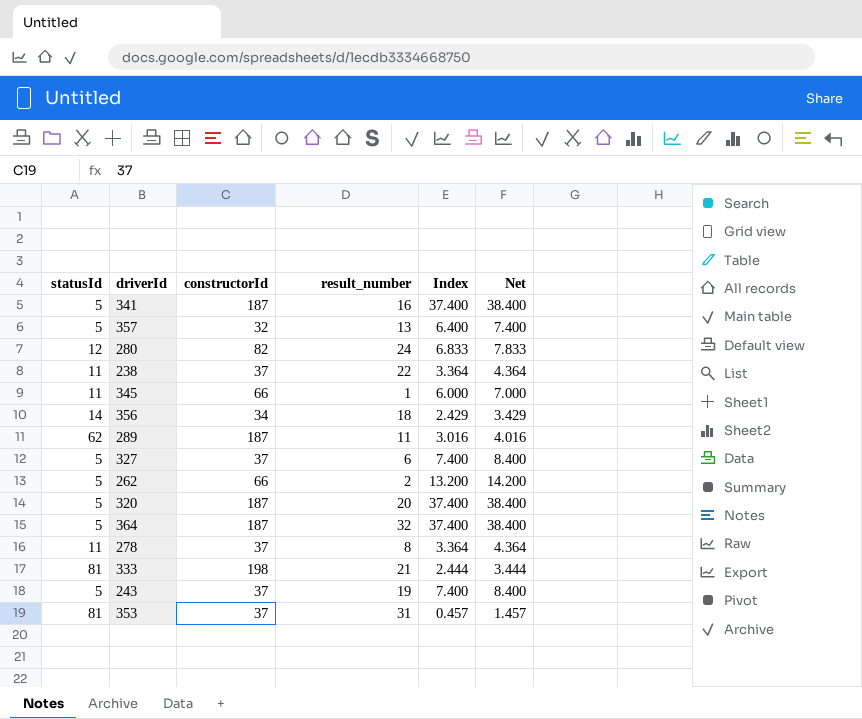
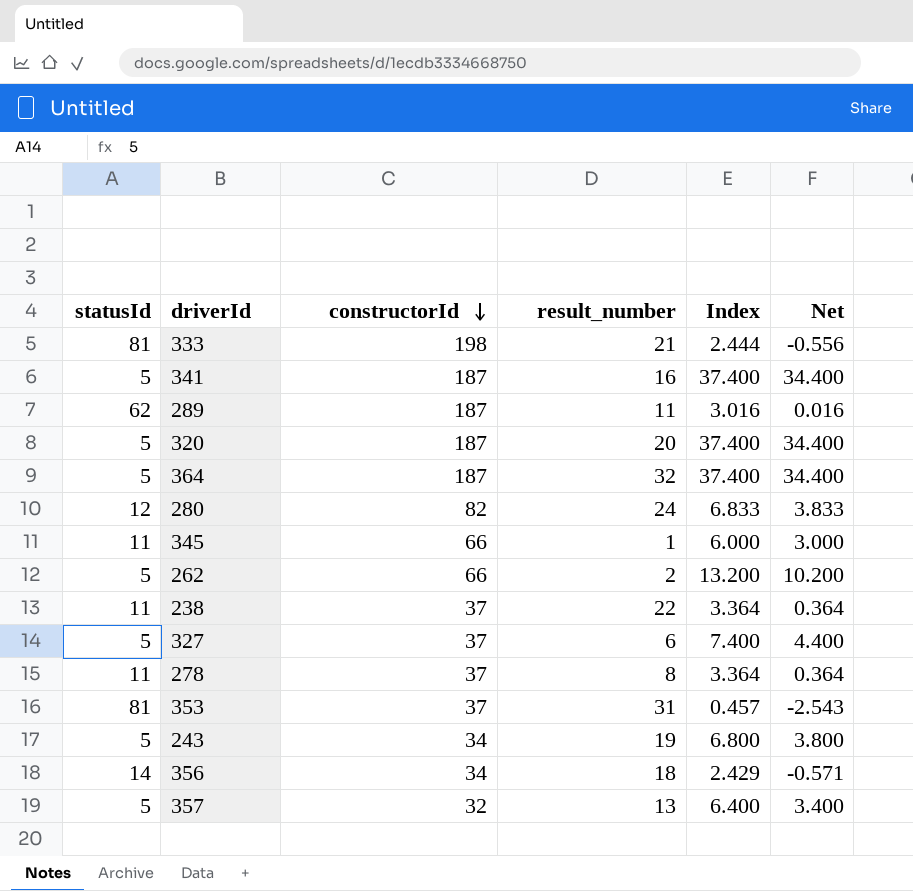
row order: none -> constructorId descending
column Net | formula: [Index] + 1 -> [Index] - 3
243 | constructorId: 37 -> 34
243 | Index: 7.400 -> 6.800

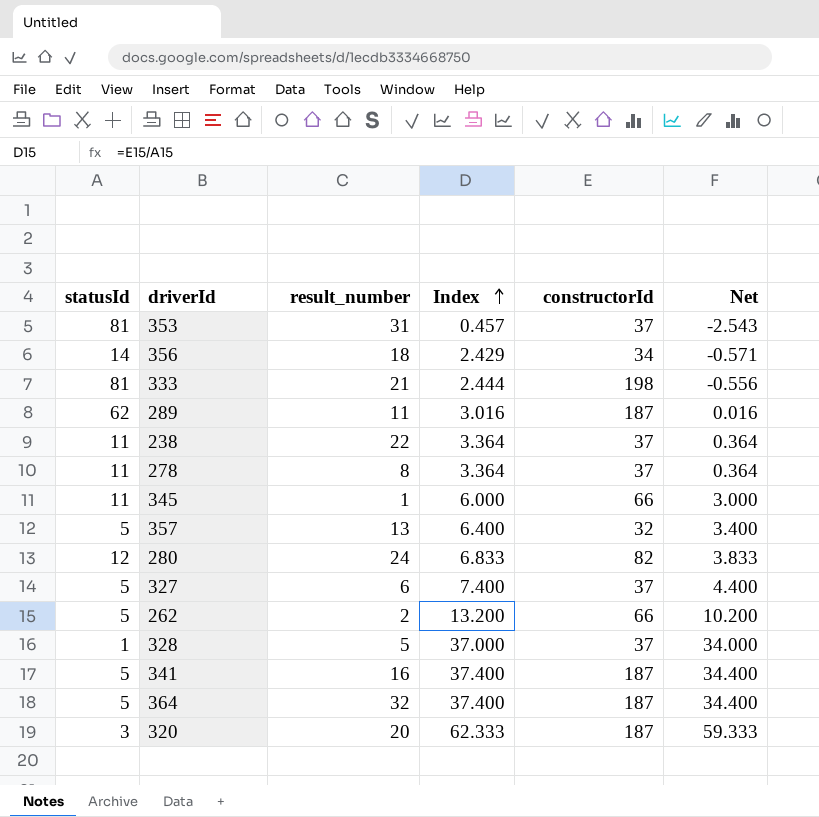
row order: constructorId descending -> Index ascending
column constructorId | position: 3 -> 5
row 243: 5 | 34 | 19 | 6.800 | 3.800 -> none
row 328: none -> 1 | 5 | 37.000 | 37 | 34.000
320 | statusId: 5 -> 3
320 | Index: 37.400 -> 62.333
320 | Net: 34.400 -> 59.333

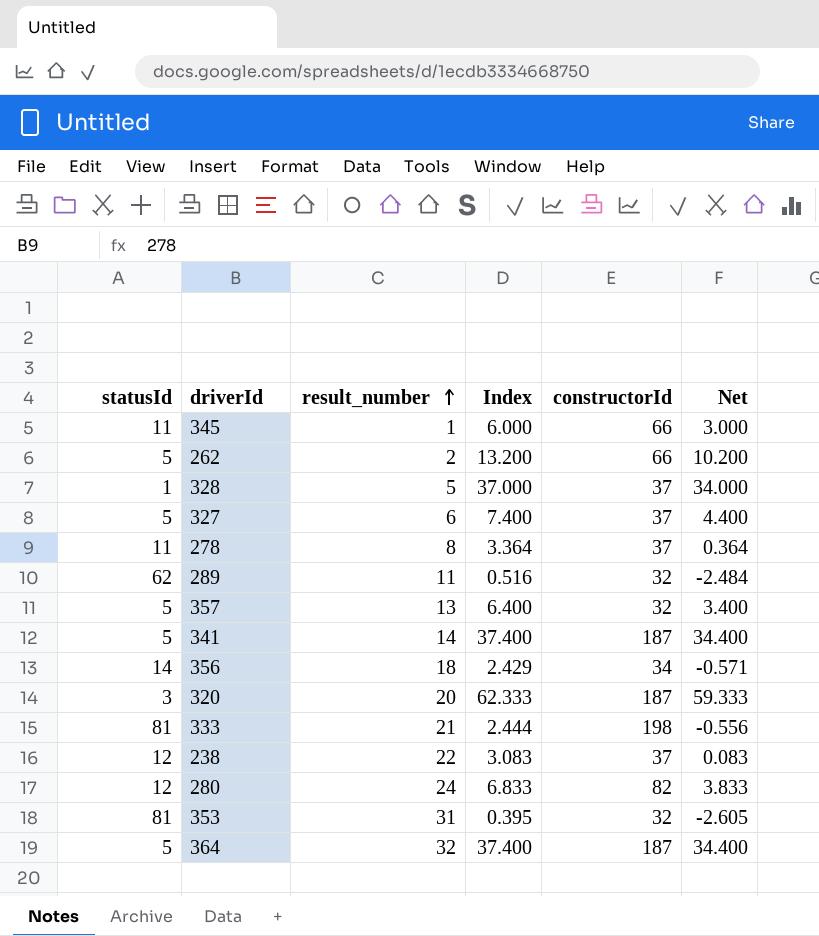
row order: Index ascending -> result_number ascending
289 | Index: 3.016 -> 0.516
289 | constructorId: 187 -> 32
289 | Net: 0.016 -> -2.484
341 | result_number: 16 -> 14
238 | statusId: 11 -> 12
238 | Index: 3.364 -> 3.083
238 | Net: 0.364 -> 0.083
353 | Index: 0.457 -> 0.395
353 | constructorId: 37 -> 32
353 | Net: -2.543 -> -2.605

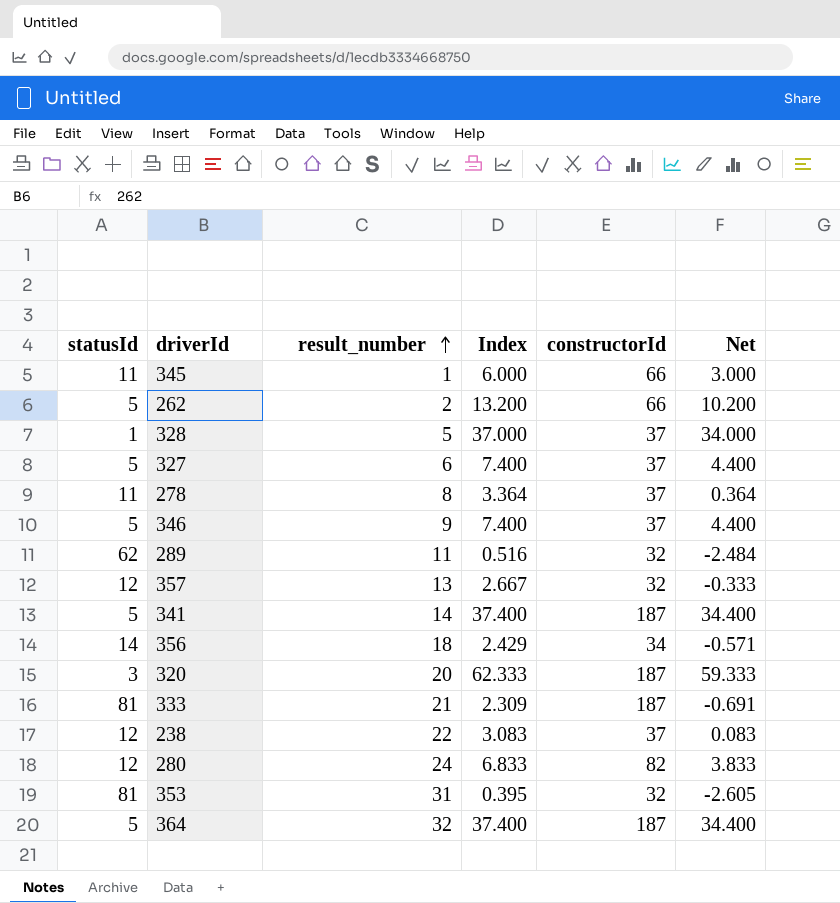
row 346: none -> 5 | 9 | 7.400 | 37 | 4.400
357 | statusId: 5 -> 12
357 | Index: 6.400 -> 2.667
357 | Net: 3.400 -> -0.333
333 | Index: 2.444 -> 2.309
333 | constructorId: 198 -> 187
333 | Net: -0.556 -> -0.691

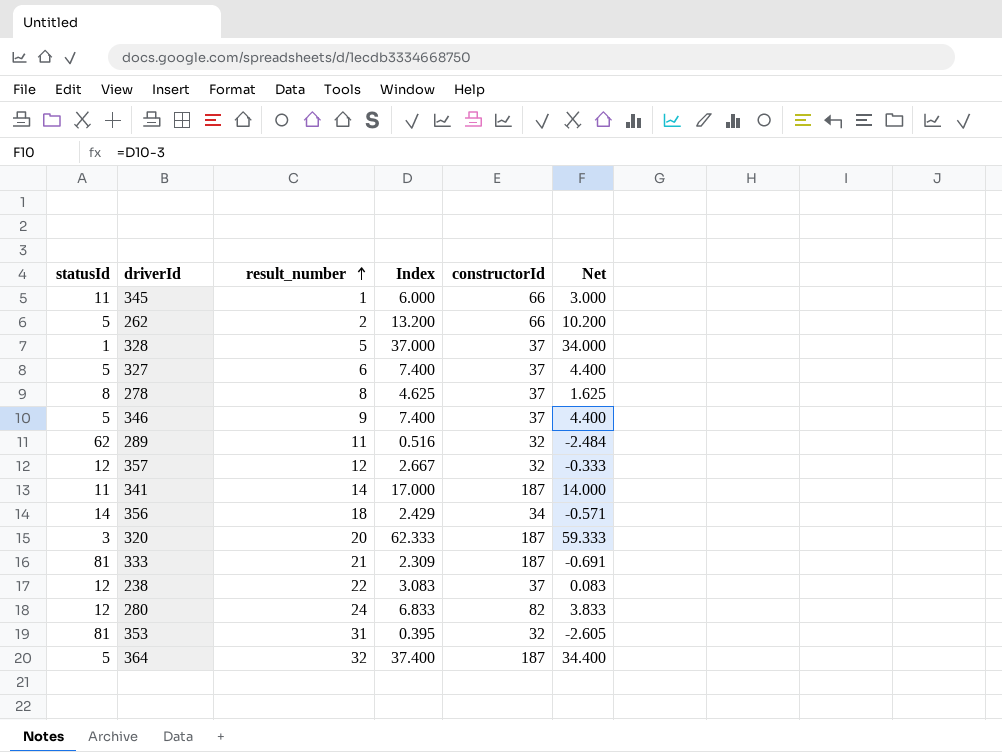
278 | statusId: 11 -> 8
278 | Index: 3.364 -> 4.625
278 | Net: 0.364 -> 1.625
357 | result_number: 13 -> 12
341 | statusId: 5 -> 11
341 | Index: 37.400 -> 17.000
341 | Net: 34.400 -> 14.000

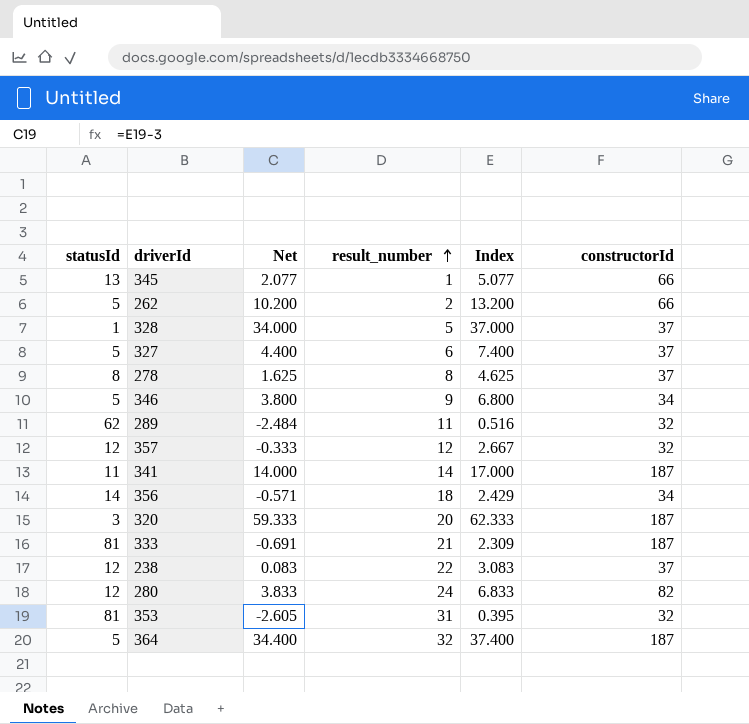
column Net | position: 6 -> 3
345 | statusId: 11 -> 13
345 | Net: 3.000 -> 2.077
345 | Index: 6.000 -> 5.077
346 | Net: 4.400 -> 3.800
346 | Index: 7.400 -> 6.800
346 | constructorId: 37 -> 34

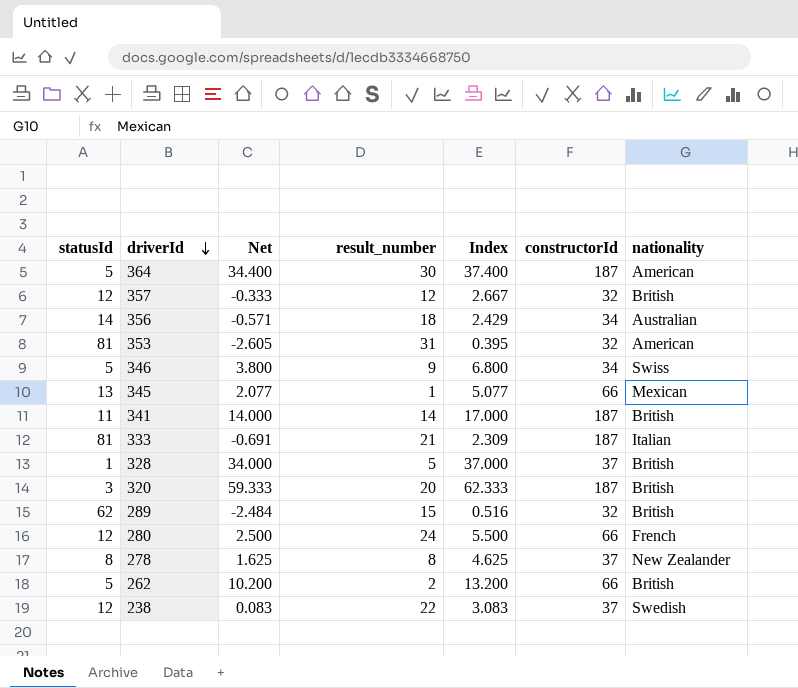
row order: result_number ascending -> driverId descending
column nationality | position: none -> 7
row 327: 5 | 4.400 | 6 | 7.400 | 37 -> none
364 | result_number: 32 -> 30
289 | result_number: 11 -> 15
280 | Net: 3.833 -> 2.500
280 | Index: 6.833 -> 5.500
280 | constructorId: 82 -> 66

